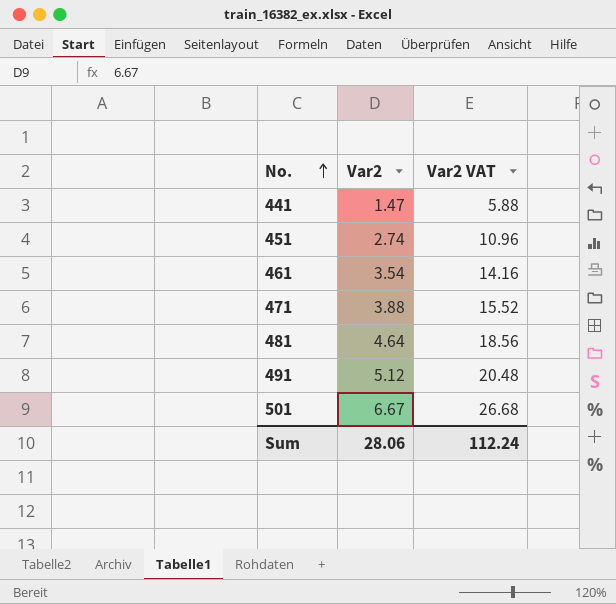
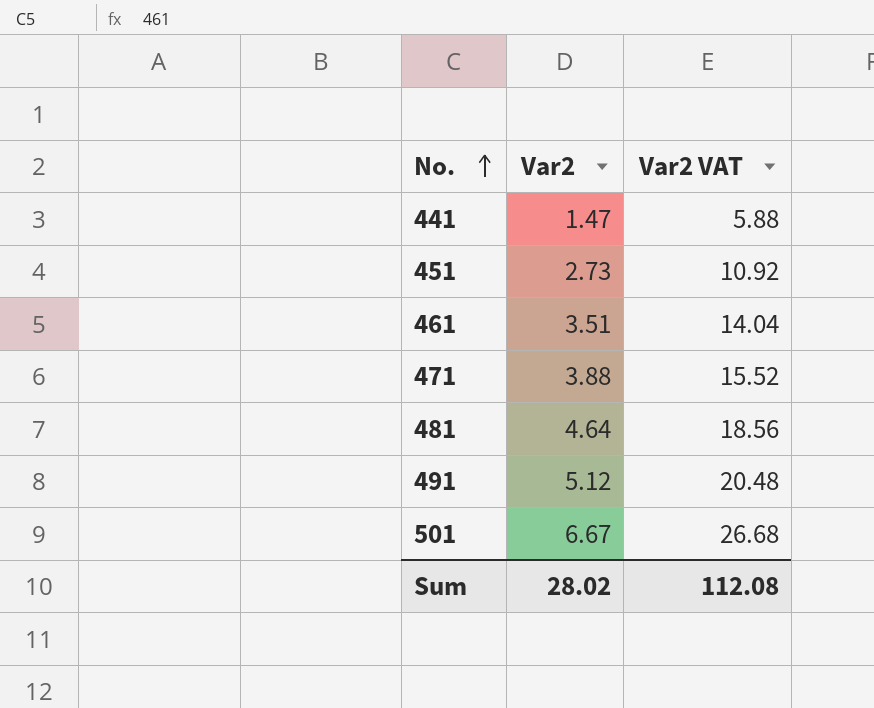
451 | Var2: 2.74 -> 2.73
451 | Var2 VAT: 10.96 -> 10.92
461 | Var2: 3.54 -> 3.51
461 | Var2 VAT: 14.16 -> 14.04
Sum | Var2: 28.06 -> 28.02
Sum | Var2 VAT: 112.24 -> 112.08

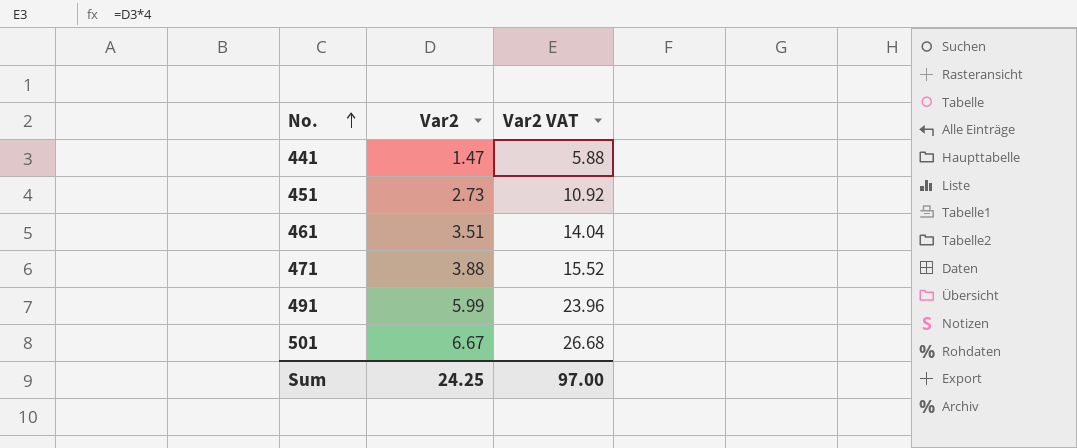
row 481: 4.64 | 18.56 -> none
491 | Var2: 5.12 -> 5.99
491 | Var2 VAT: 20.48 -> 23.96
Sum | Var2: 28.02 -> 24.25
Sum | Var2 VAT: 112.08 -> 97.00

